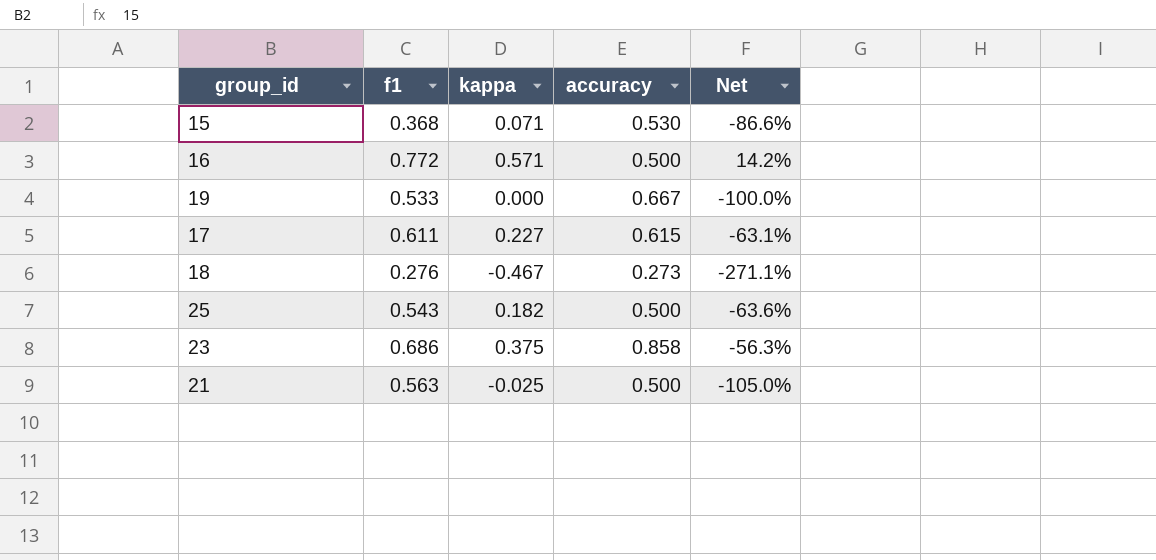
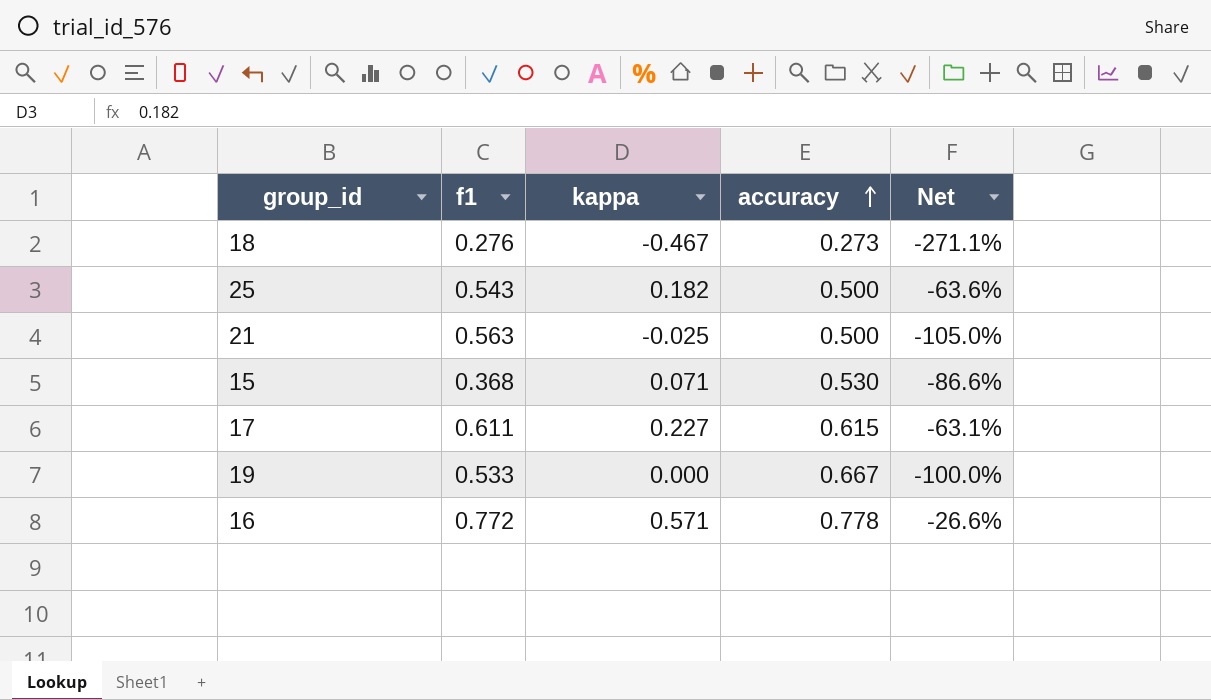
row order: none -> accuracy ascending
row 23: 0.686 | 0.375 | 0.858 | -56.3% -> none
16 | accuracy: 0.500 -> 0.778
16 | Net: 14.2% -> -26.6%

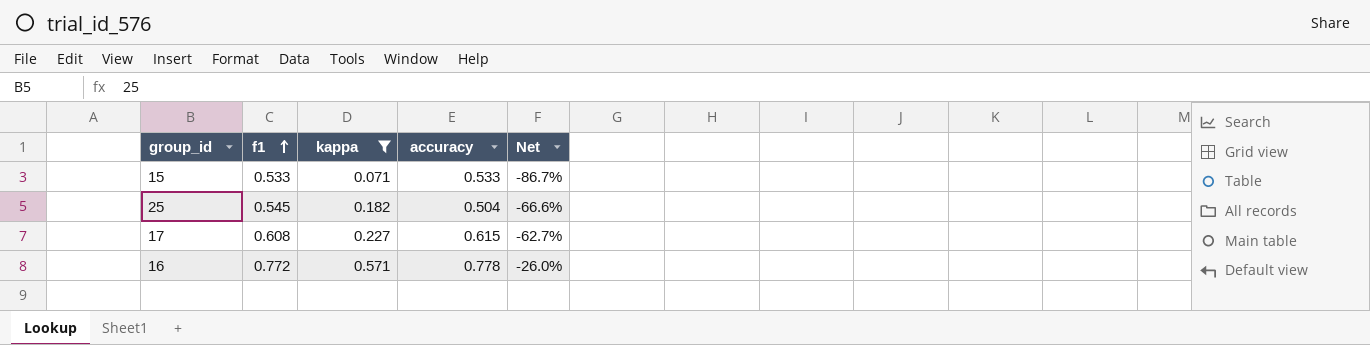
filter: none -> kappa >= 0.071
row order: accuracy ascending -> f1 ascending
column Net | formula: ([kappa] - [accuracy]) / [accuracy] -> ([kappa] - [f1]) / [f1]
15 | f1: 0.368 -> 0.533
15 | accuracy: 0.530 -> 0.533
25 | f1: 0.543 -> 0.545
25 | accuracy: 0.500 -> 0.504
17 | f1: 0.611 -> 0.608

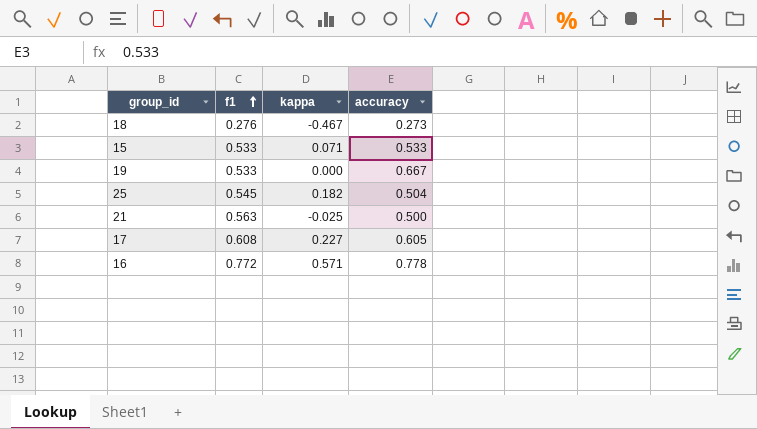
filter: kappa >= 0.071 -> none
column Net | formula: ([kappa] - [f1]) / [f1] -> none
17 | accuracy: 0.615 -> 0.605

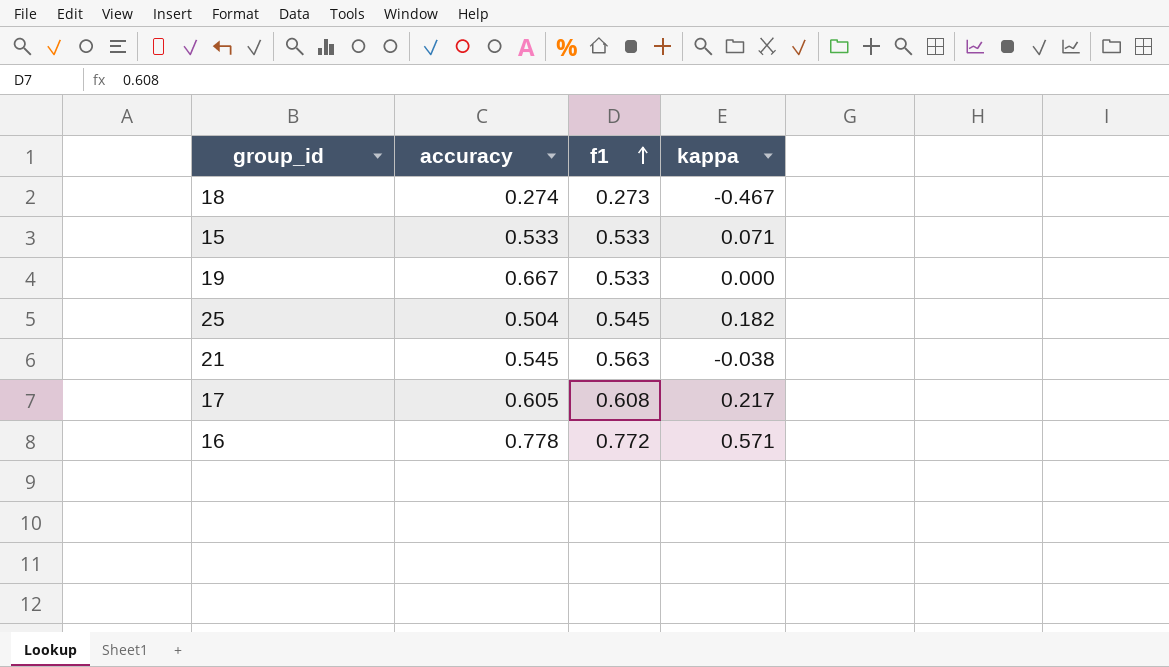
column accuracy | position: 4 -> 2
18 | accuracy: 0.273 -> 0.274
18 | f1: 0.276 -> 0.273
21 | accuracy: 0.500 -> 0.545
21 | kappa: -0.025 -> -0.038
17 | kappa: 0.227 -> 0.217

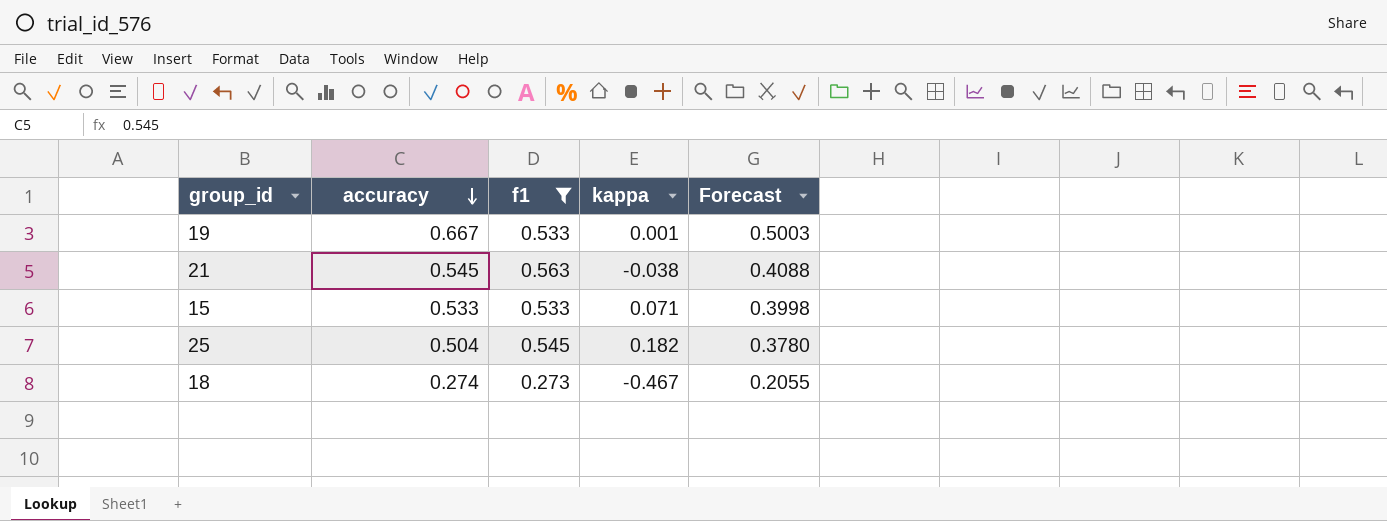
filter: none -> f1 <= 0.563
row order: f1 ascending -> accuracy descending
column Forecast | formula: none -> [accuracy] * 0.75
19 | kappa: 0.000 -> 0.001

